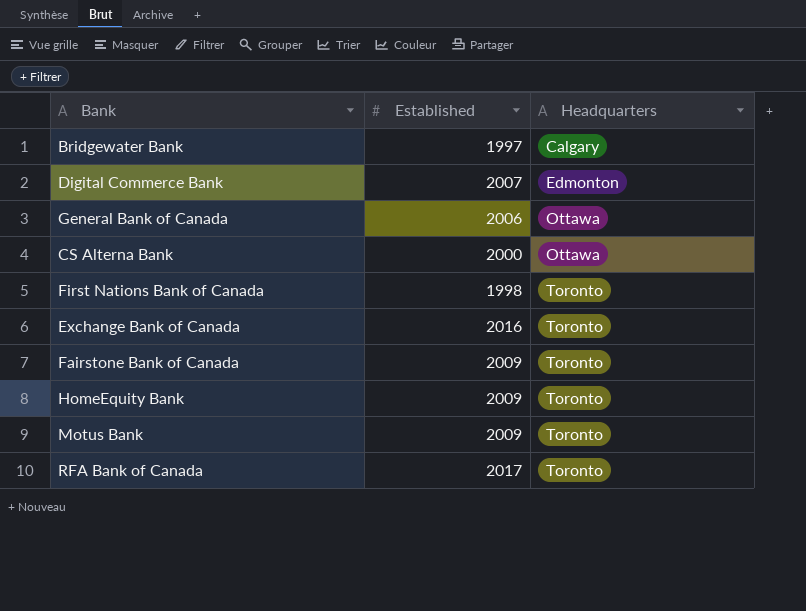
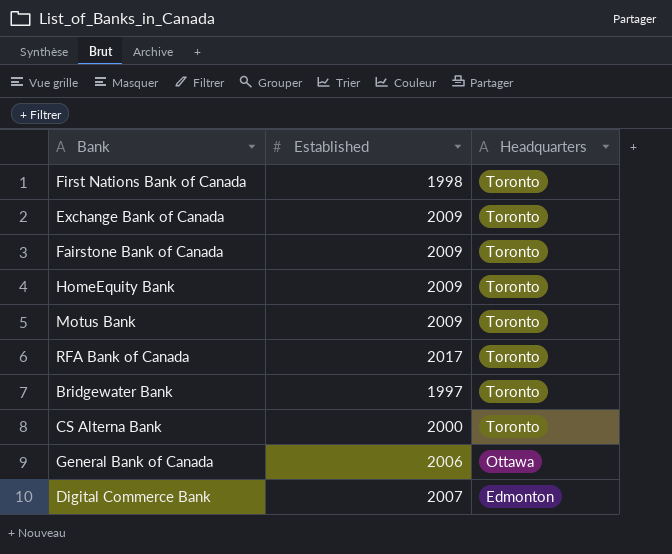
row order: Headquarters ascending -> Headquarters descending
Exchange Bank of Canada | Established: 2016 -> 2009
Bridgewater Bank | Headquarters: Calgary -> Toronto
CS Alterna Bank | Headquarters: Ottawa -> Toronto

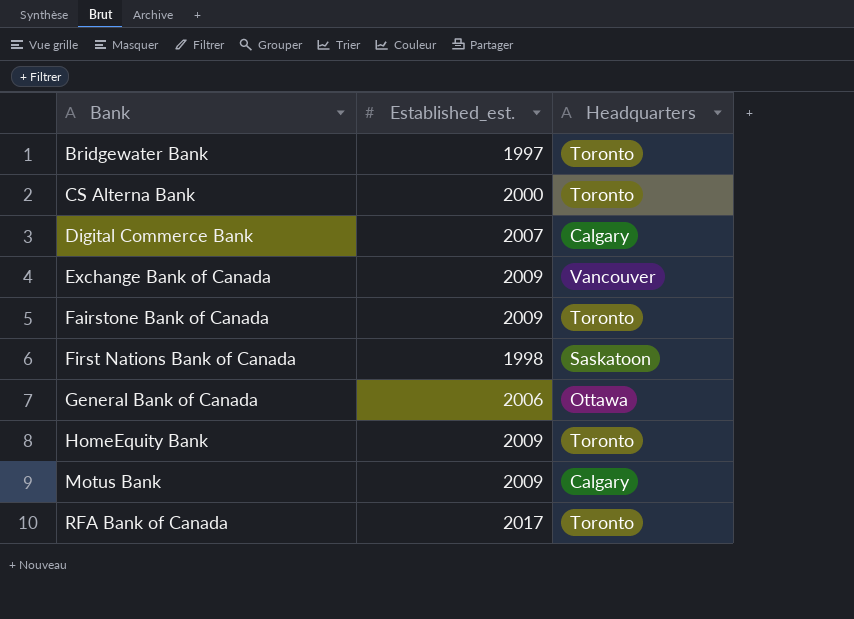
row order: Headquarters descending -> Bank ascending
column name: Established -> Established_est.
Digital Commerce Bank | Headquarters: Edmonton -> Calgary
Exchange Bank of Canada | Headquarters: Toronto -> Vancouver
First Nations Bank of Canada | Headquarters: Toronto -> Saskatoon
Motus Bank | Headquarters: Toronto -> Calgary

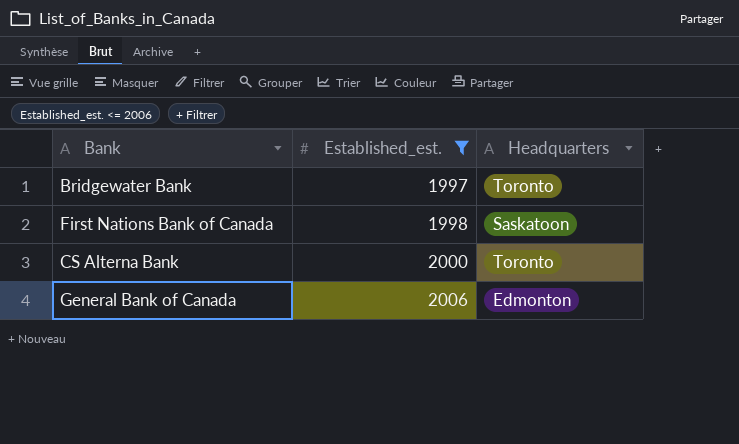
filter: none -> Established_est. <= 2006
row order: Bank ascending -> Established_est. ascending
General Bank of Canada | Headquarters: Ottawa -> Edmonton

